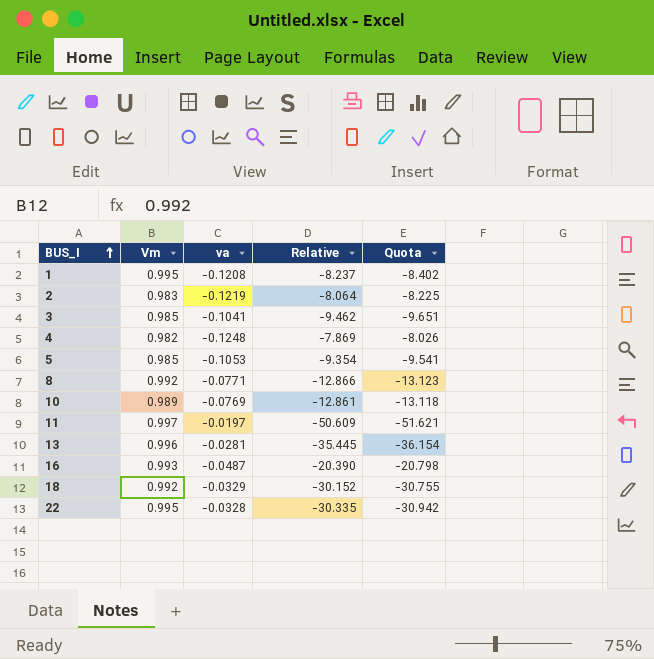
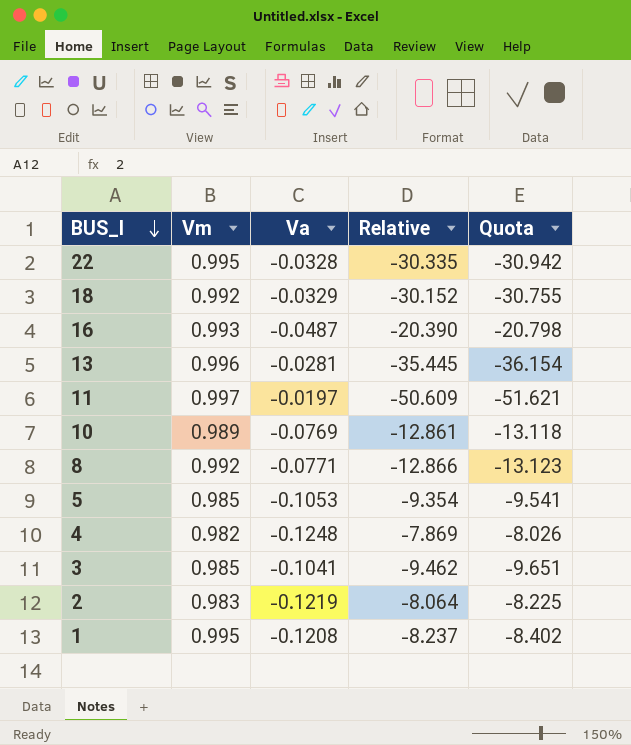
row order: BUS_I ascending -> BUS_I descending
column name: va -> Va

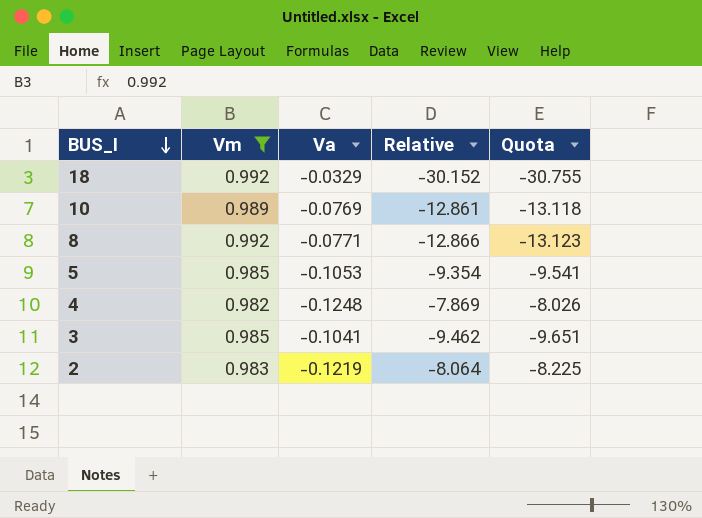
filter: none -> Vm <= 0.992

